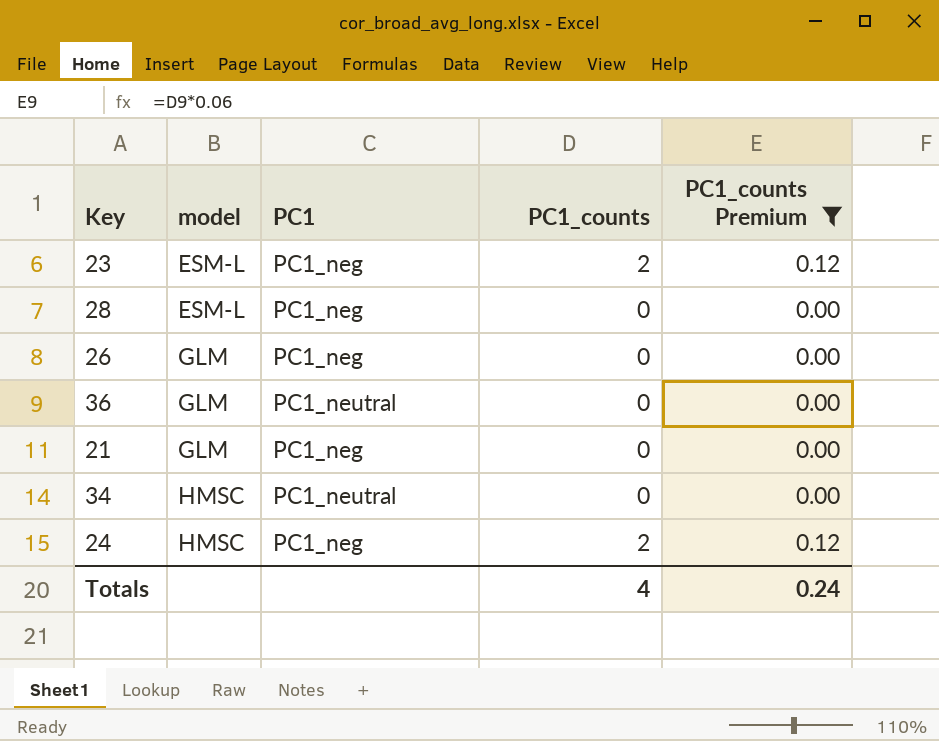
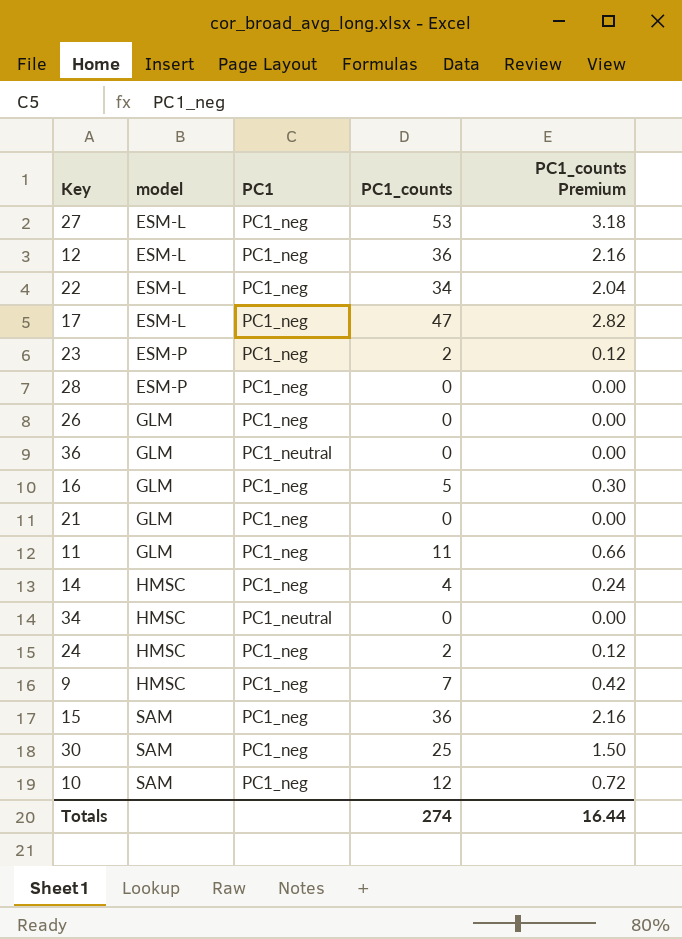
filter: PC1_counts Premium <= 0.12 -> none
23 | model: ESM-L -> ESM-P
28 | model: ESM-L -> ESM-P
Totals | PC1_counts: 4 -> 274
Totals | PC1_counts Premium: 0.24 -> 16.44

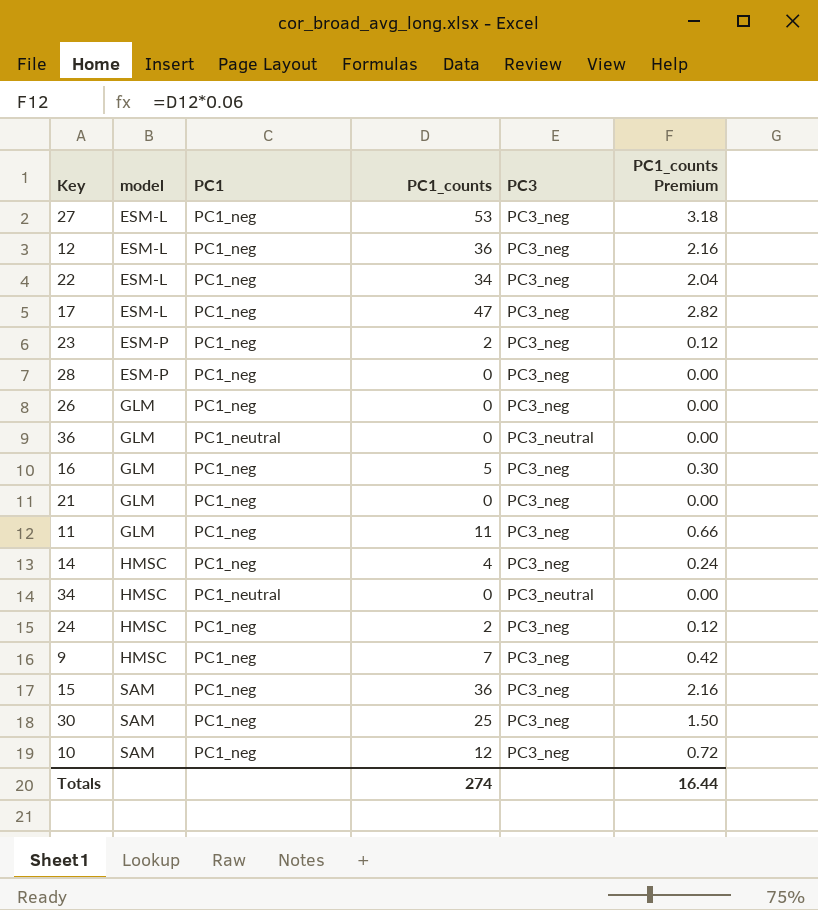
column PC3 | position: none -> 5

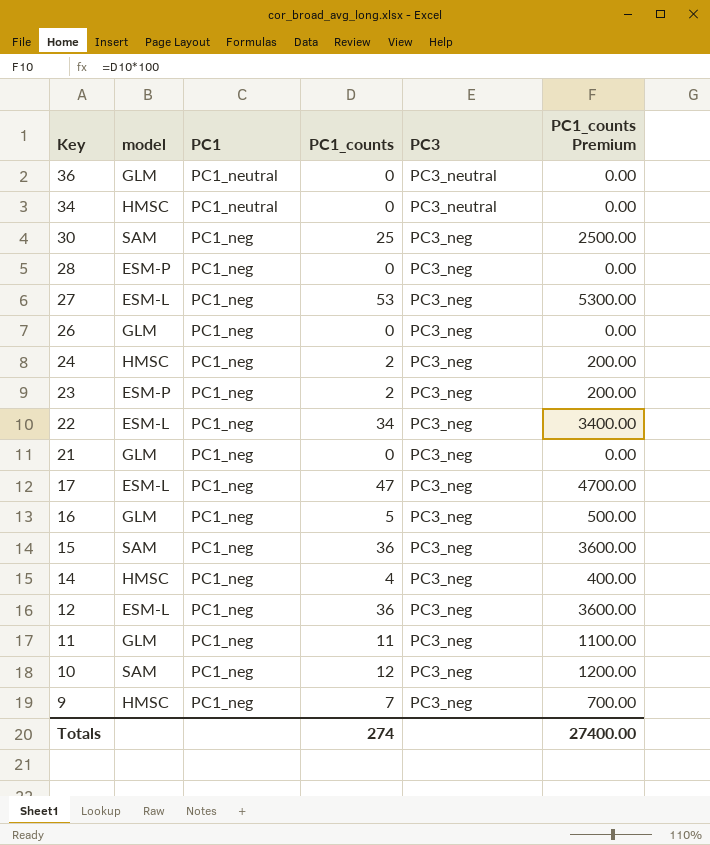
row order: model ascending -> Key descending
column PC1_counts Premium | formula: [PC1_counts] * 0.06 -> [PC1_counts] * 100
Totals | PC1_counts Premium: 16.44 -> 27400.00

